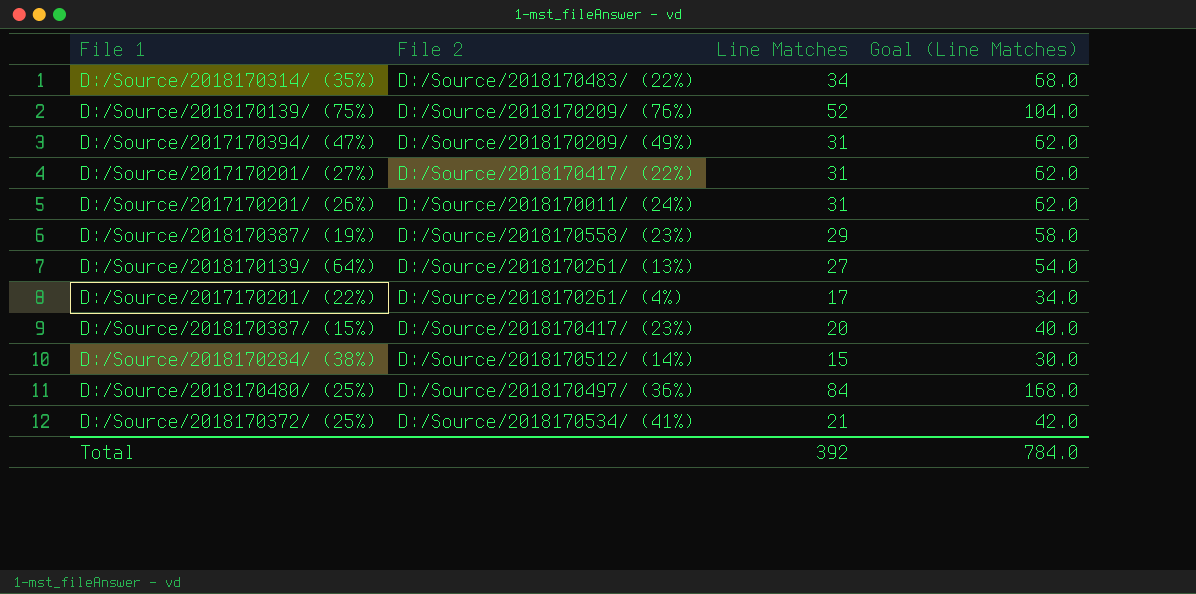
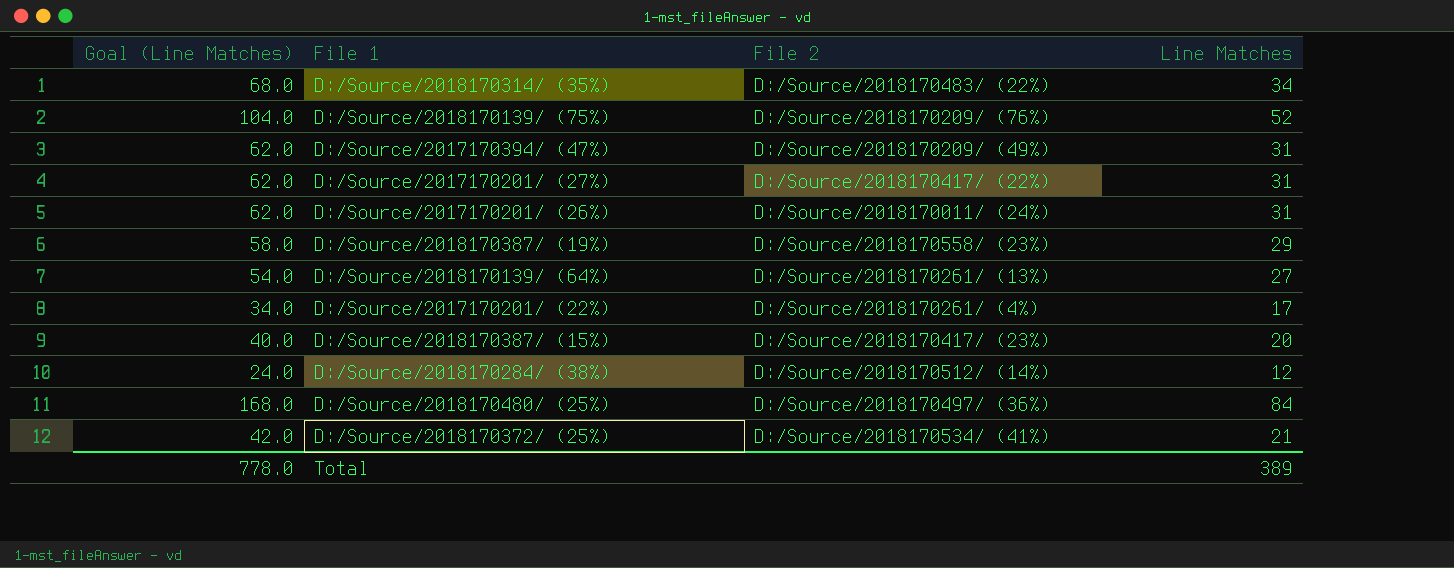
column Goal (Line Matches) | position: 4 -> 1
D:/Source/2018170284/ (38%) | Goal (Line Matches): 30.0 -> 24.0
D:/Source/2018170284/ (38%) | Line Matches: 15 -> 12
Total | Goal (Line Matches): 784.0 -> 778.0
Total | Line Matches: 392 -> 389

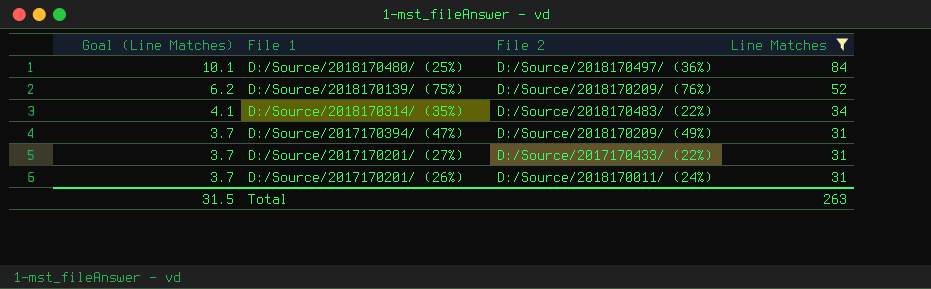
filter: none -> Line Matches >= 31
row order: none -> Goal (Line Matches) descending
column Goal (Line Matches) | formula: [Line Matches] * 2 -> [Line Matches] * 0.12
D:/Source/2017170201/ (27%) | File 2: D:/Source/2018170417/ (22%) -> D:/Source/2017170433/ (22%)
Total | Goal (Line Matches): 778.0 -> 31.5
Total | Line Matches: 389 -> 263

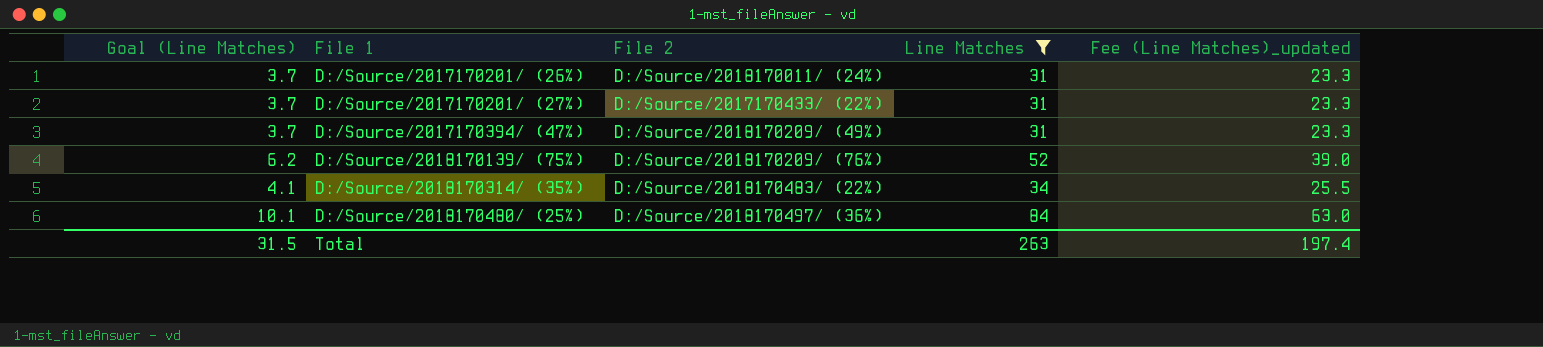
row order: Goal (Line Matches) descending -> File 1 ascending
column Fee (Line Matches)_updated | formula: none -> [Line Matches] * 0.75

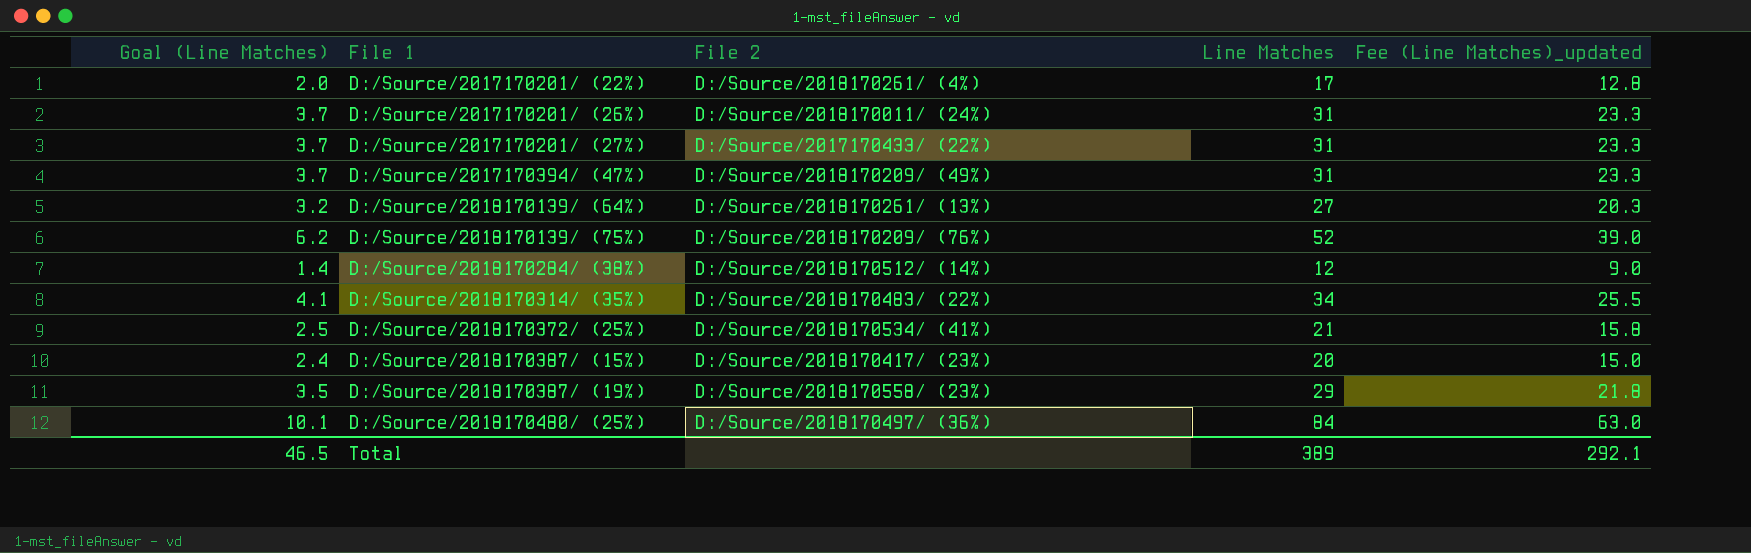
filter: Line Matches >= 31 -> none
Total | Goal (Line Matches): 31.5 -> 46.5
Total | Line Matches: 263 -> 389
Total | Fee (Line Matches)_updated: 197.4 -> 292.1

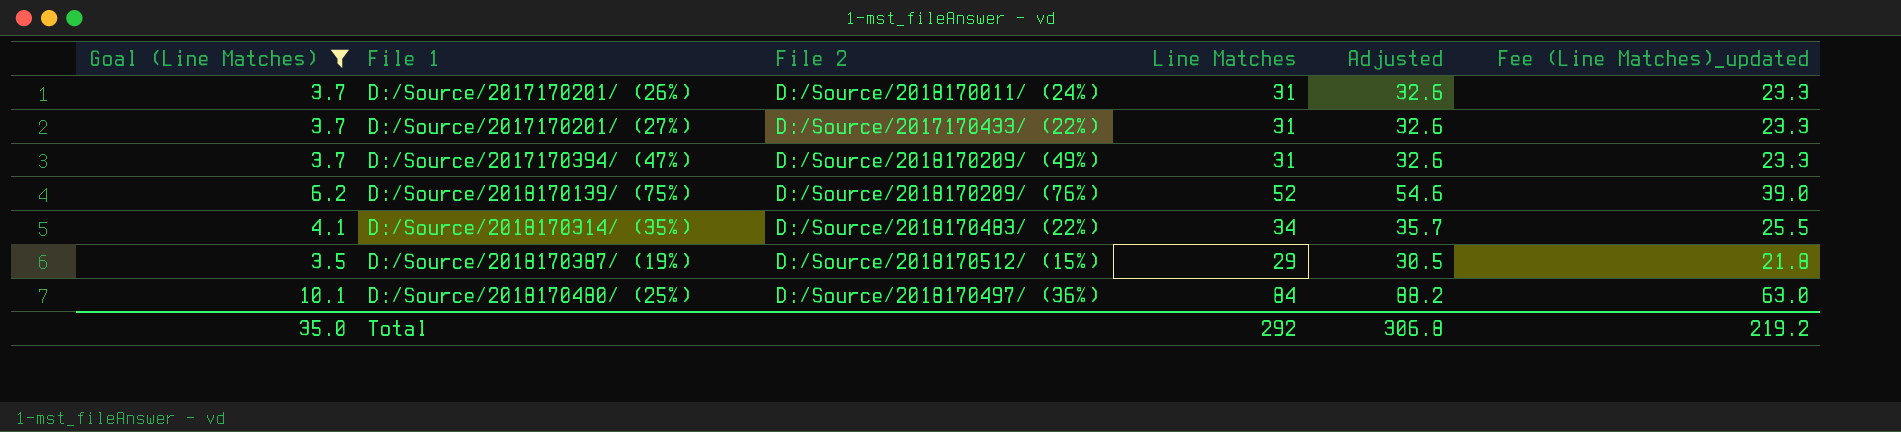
filter: none -> Goal (Line Matches) >= 3.5
column Adjusted | formula: none -> [Line Matches] * 1.05
D:/Source/2018170387/ (19%) | File 2: D:/Source/2018170558/ (23%) -> D:/Source/2018170512/ (15%)
Total | Goal (Line Matches): 46.5 -> 35.0
Total | Line Matches: 389 -> 292
Total | Fee (Line Matches)_updated: 292.1 -> 219.2

